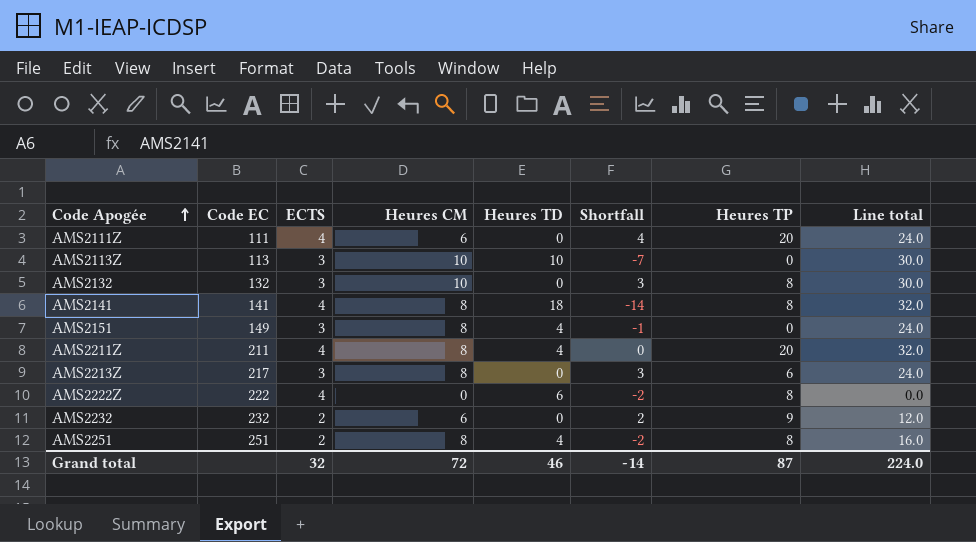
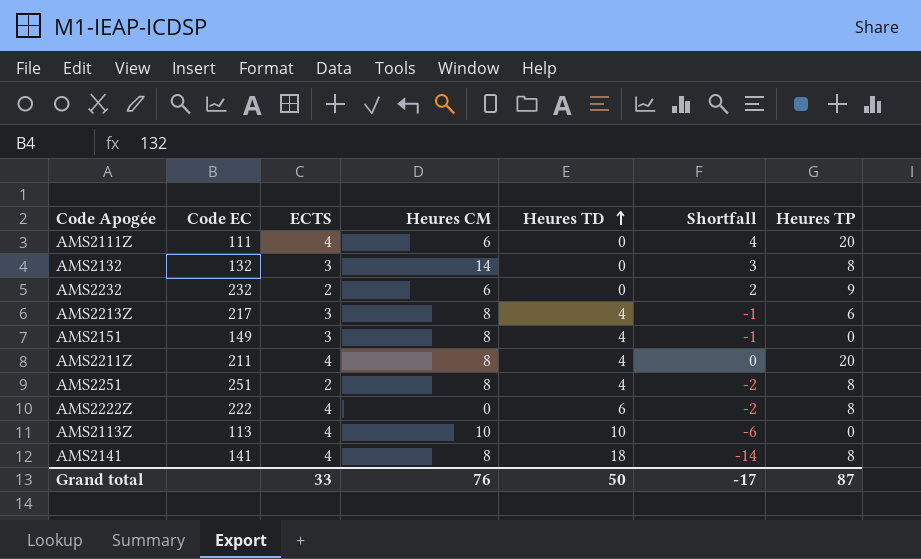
row order: Code Apogée ascending -> Heures TD ascending
column Line total | formula: [ECTS] * [Heures CM] -> none
AMS2132 | Heures CM: 10 -> 14
AMS2213Z | Heures TD: 0 -> 4
AMS2213Z | Shortfall: 3 -> -1
AMS2113Z | ECTS: 3 -> 4
AMS2113Z | Shortfall: -7 -> -6
Grand total | ECTS: 32 -> 33
Grand total | Heures CM: 72 -> 76
Grand total | Heures TD: 46 -> 50
Grand total | Shortfall: -14 -> -17

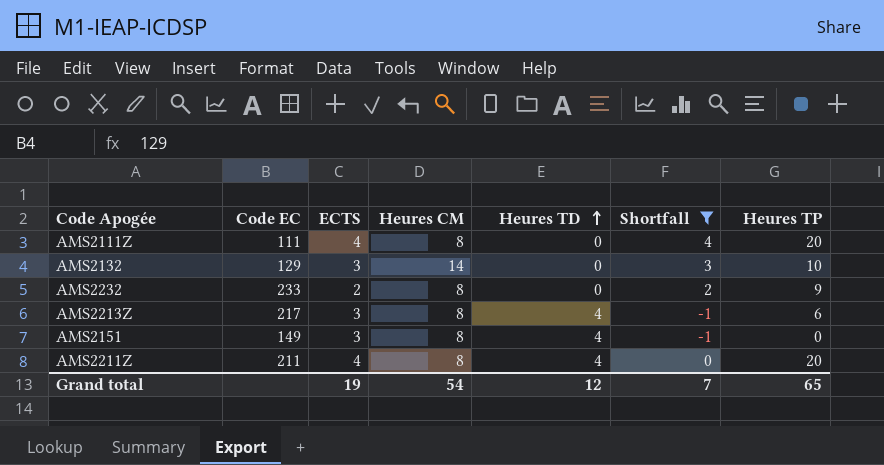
filter: none -> Shortfall >= -1
AMS2111Z | Heures CM: 6 -> 8
AMS2132 | Code EC: 132 -> 129
AMS2132 | Heures TP: 8 -> 10
AMS2232 | Code EC: 232 -> 233
AMS2232 | Heures CM: 6 -> 8
Grand total | ECTS: 33 -> 19
Grand total | Heures CM: 76 -> 54
Grand total | Heures TD: 50 -> 12
Grand total | Shortfall: -17 -> 7
Grand total | Heures TP: 87 -> 65

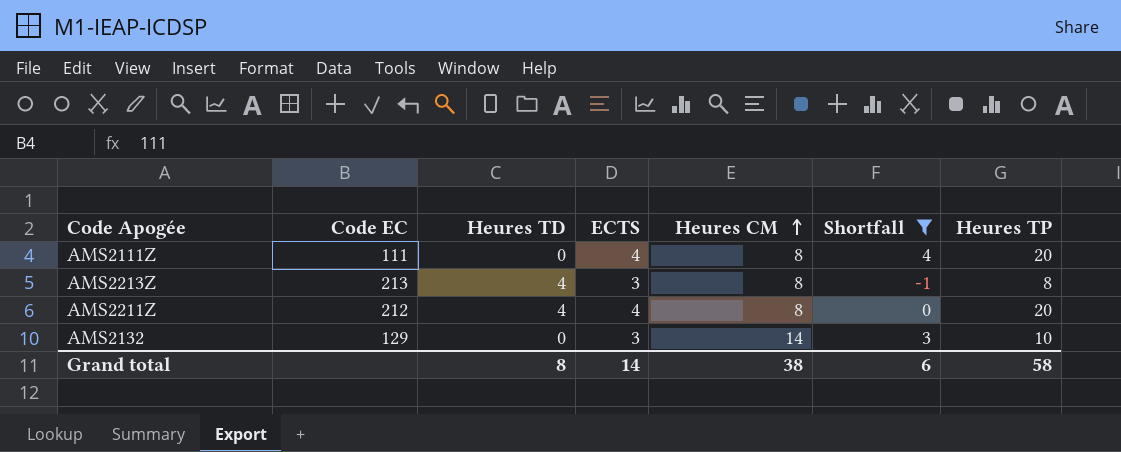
row order: Heures TD ascending -> Heures CM ascending
column Heures TD | position: 5 -> 3
row AMS2232: 233 | 2 | 8 | 0 | 2 | 9 -> none
row AMS2151: 149 | 3 | 8 | 4 | -1 | 0 -> none
AMS2213Z | Code EC: 217 -> 213
AMS2213Z | Heures TP: 6 -> 8
AMS2211Z | Code EC: 211 -> 212
Grand total | Heures TD: 12 -> 8
Grand total | ECTS: 19 -> 14
Grand total | Heures CM: 54 -> 38
Grand total | Shortfall: 7 -> 6
Grand total | Heures TP: 65 -> 58

